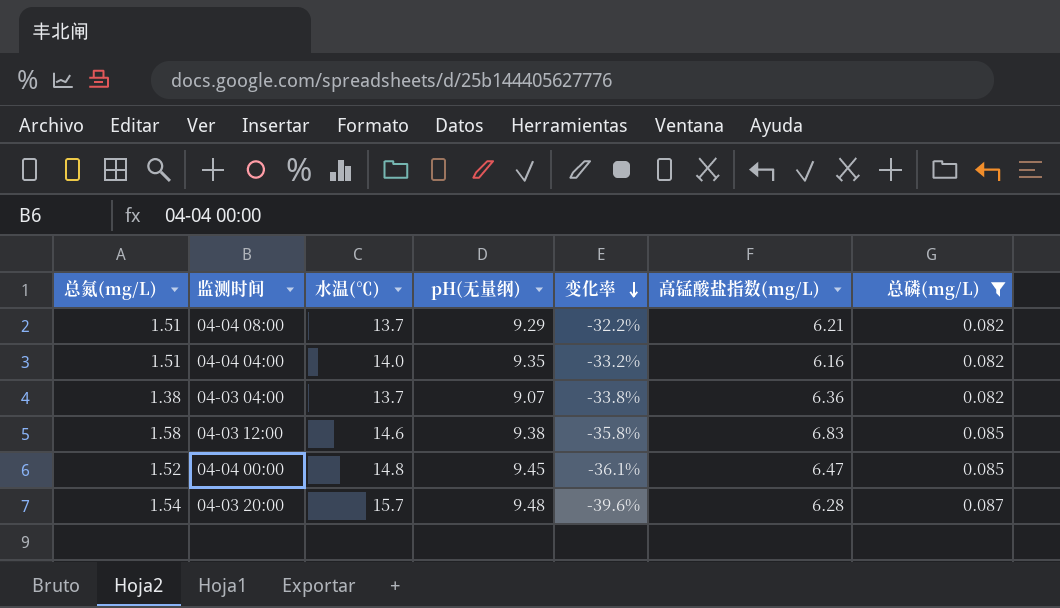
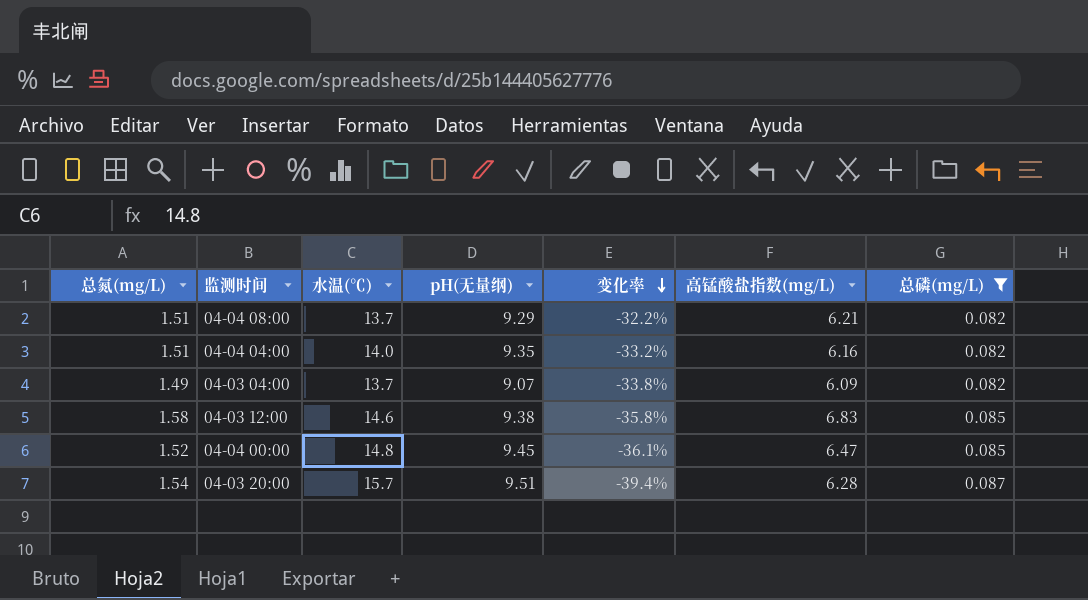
04-03 04:00 | 总氮(mg/L): 1.38 -> 1.49
04-03 04:00 | 高锰酸盐指数(mg/L): 6.36 -> 6.09
04-03 20:00 | pH(无量纲): 9.48 -> 9.51
04-03 20:00 | 变化率: -39.6% -> -39.4%

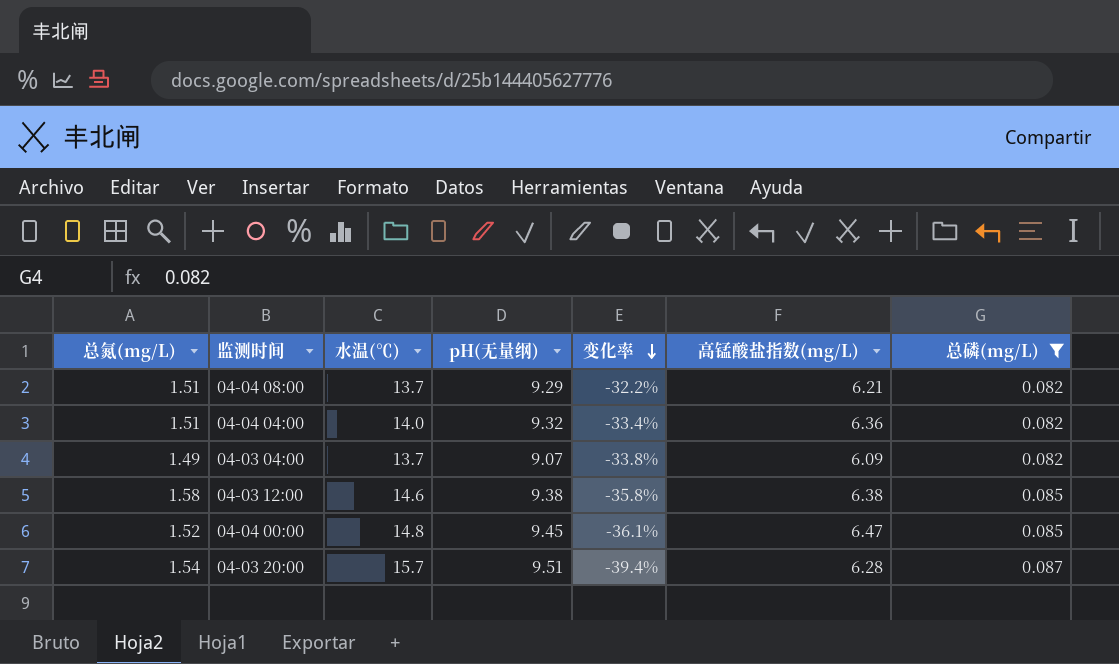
04-04 04:00 | pH(无量纲): 9.35 -> 9.32
04-04 04:00 | 变化率: -33.2% -> -33.4%
04-04 04:00 | 高锰酸盐指数(mg/L): 6.16 -> 6.36
04-03 12:00 | 高锰酸盐指数(mg/L): 6.83 -> 6.38

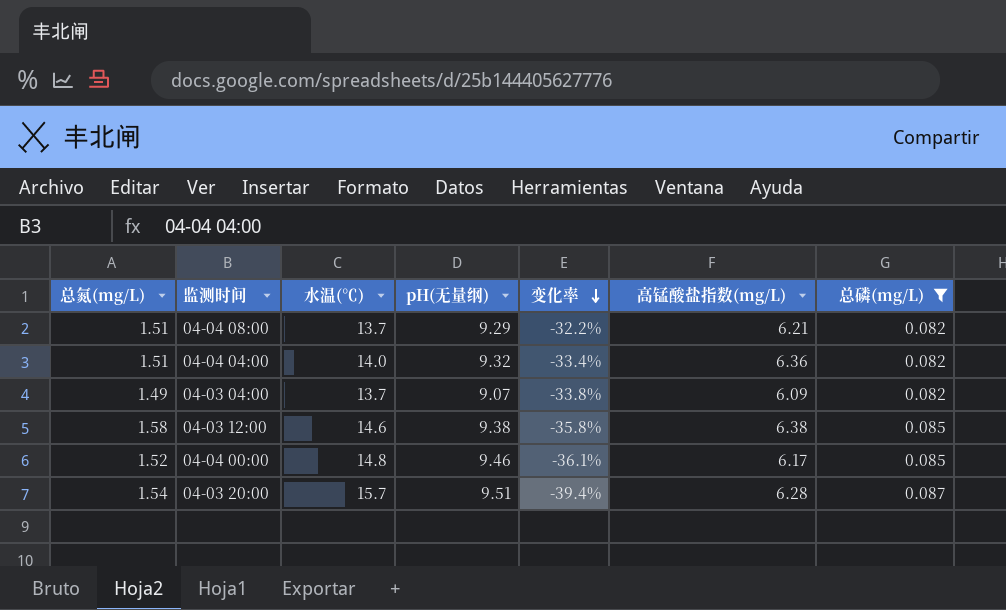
04-04 00:00 | pH(无量纲): 9.45 -> 9.46
04-04 00:00 | 高锰酸盐指数(mg/L): 6.47 -> 6.17

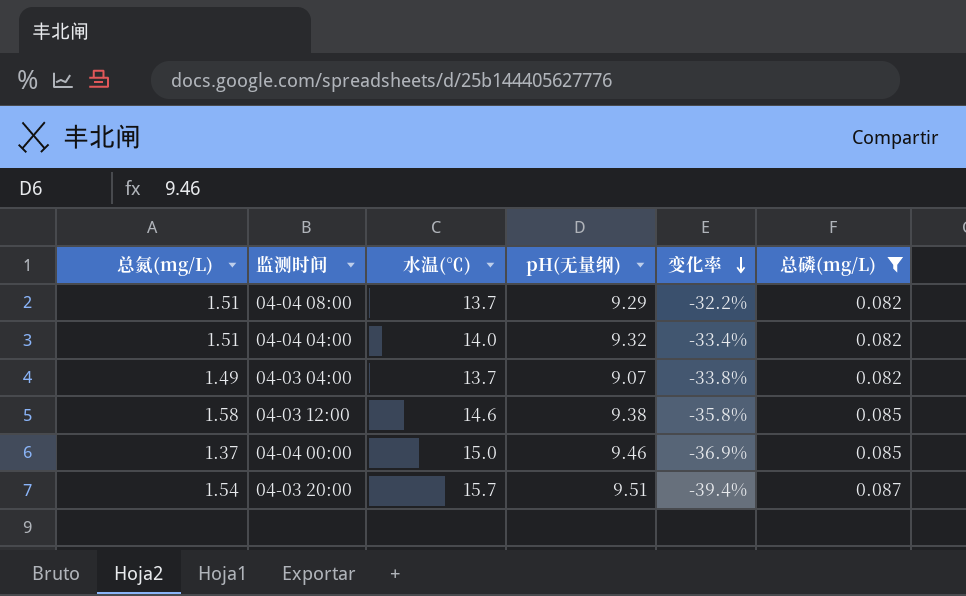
column 高锰酸盐指数(mg/L) | position: 6 -> none
04-04 00:00 | 总氮(mg/L): 1.52 -> 1.37
04-04 00:00 | 水温(℃): 14.8 -> 15.0
04-04 00:00 | 变化率: -36.1% -> -36.9%

